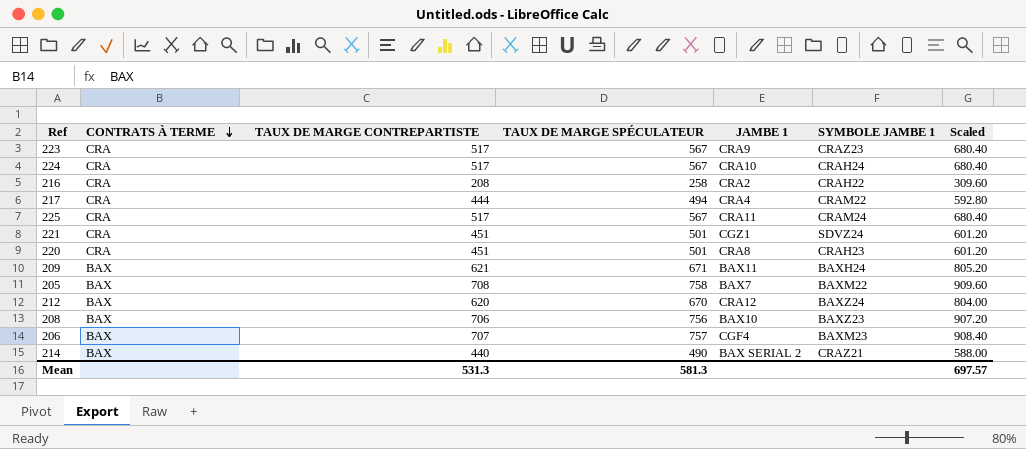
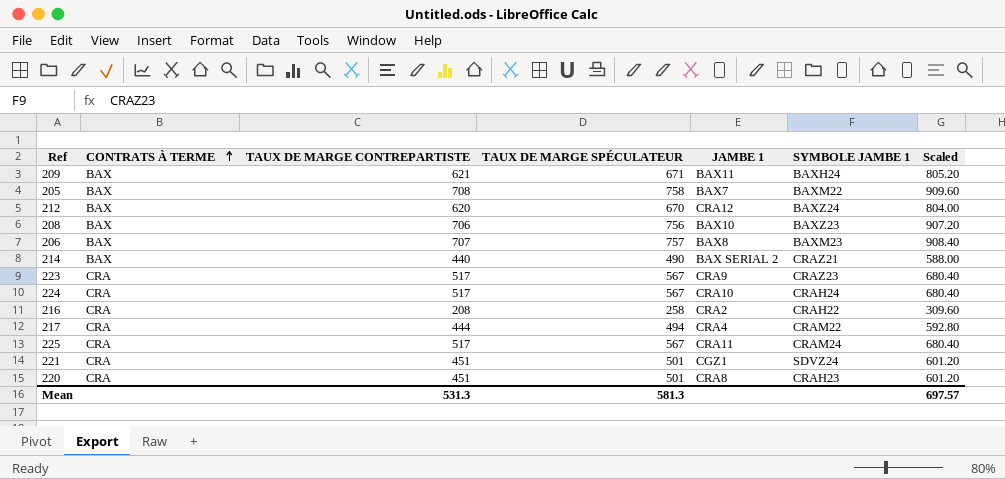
row order: CONTRATS À TERME descending -> CONTRATS À TERME ascending
206 | JAMBE 1: CGF4 -> BAX8

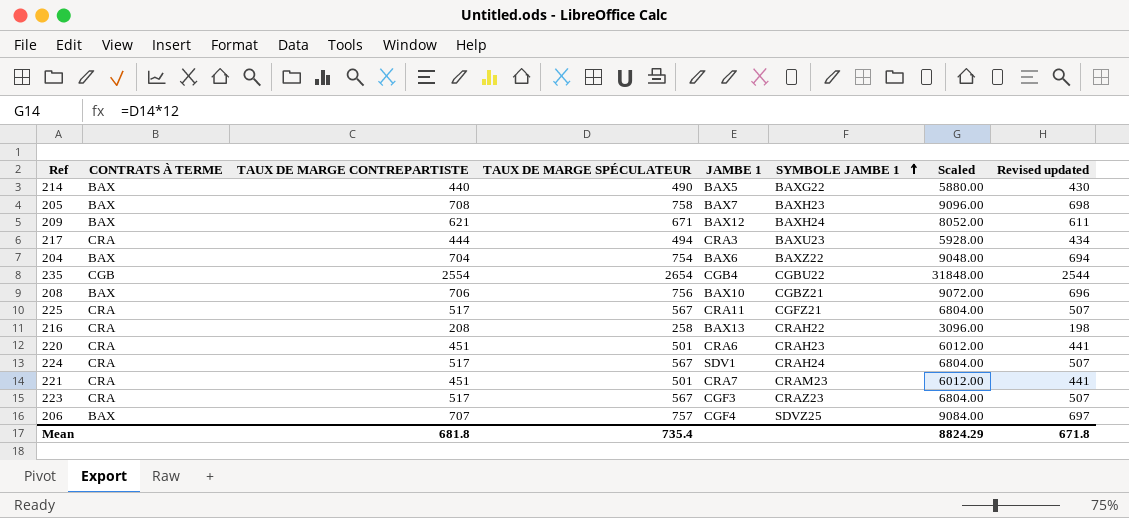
row order: CONTRATS À TERME ascending -> SYMBOLE JAMBE 1 ascending
column Scaled | formula: [TAUX DE MARGE SPÉCULATEUR] * 1.2 -> [TAUX DE MARGE SPÉCULATEUR] * 12
column Revised updated | formula: none -> [TAUX DE MARGE CONTREPARTISTE] - 10
row 212: BAX | 620 | 670 | CRA12 | BAXZ24 | 804.00 -> none
214 | JAMBE 1: BAX SERIAL 2 -> BAX5
214 | SYMBOLE JAMBE 1: CRAZ21 -> BAXG22
205 | SYMBOLE JAMBE 1: BAXM22 -> BAXH23
209 | JAMBE 1: BAX11 -> BAX12
217 | JAMBE 1: CRA4 -> CRA3
217 | SYMBOLE JAMBE 1: CRAM22 -> BAXU23
row 204: none -> BAX | 704 | 754 | BAX6 | BAXZ22 | 9048.00 | 694
row 235: none -> CGB | 2554 | 2654 | CGB4 | CGBU22 | 31848.00 | 2544
208 | SYMBOLE JAMBE 1: BAXZ23 -> CGBZ21
225 | SYMBOLE JAMBE 1: CRAM24 -> CGFZ21
216 | JAMBE 1: CRA2 -> BAX13
220 | JAMBE 1: CRA8 -> CRA6
224 | JAMBE 1: CRA10 -> SDV1
221 | JAMBE 1: CGZ1 -> CRA7
221 | SYMBOLE JAMBE 1: SDVZ24 -> CRAM23
223 | JAMBE 1: CRA9 -> CGF3
206 | JAMBE 1: BAX8 -> CGF4
206 | SYMBOLE JAMBE 1: BAXM23 -> SDVZ25
Mean | TAUX DE MARGE CONTREPARTISTE: 531.3 -> 681.8
Mean | TAUX DE MARGE SPÉCULATEUR: 581.3 -> 735.4
Mean | Scaled: 697.57 -> 8824.29

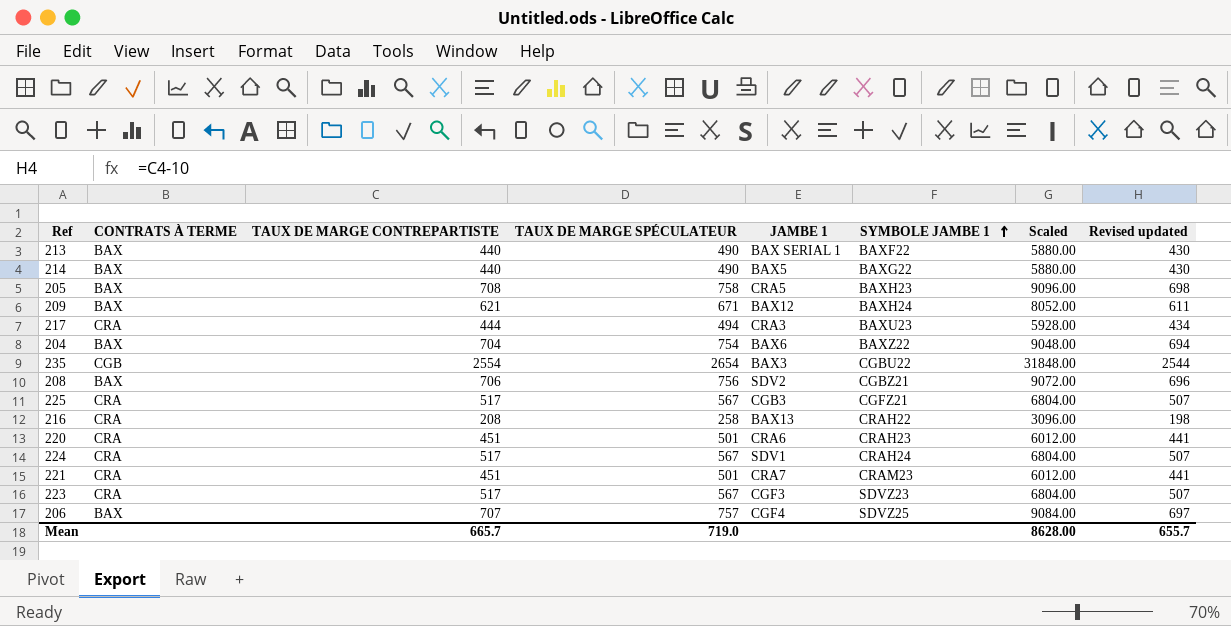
row 213: none -> BAX | 440 | 490 | BAX SERIAL 1 | BAXF22 | 5880.00 | 430
205 | JAMBE 1: BAX7 -> CRA5
235 | JAMBE 1: CGB4 -> BAX3
208 | JAMBE 1: BAX10 -> SDV2
225 | JAMBE 1: CRA11 -> CGB3
223 | SYMBOLE JAMBE 1: CRAZ23 -> SDVZ23
Mean | TAUX DE MARGE CONTREPARTISTE: 681.8 -> 665.7
Mean | TAUX DE MARGE SPÉCULATEUR: 735.4 -> 719.0
Mean | Scaled: 8824.29 -> 8628.00
Mean | Revised updated: 671.8 -> 655.7

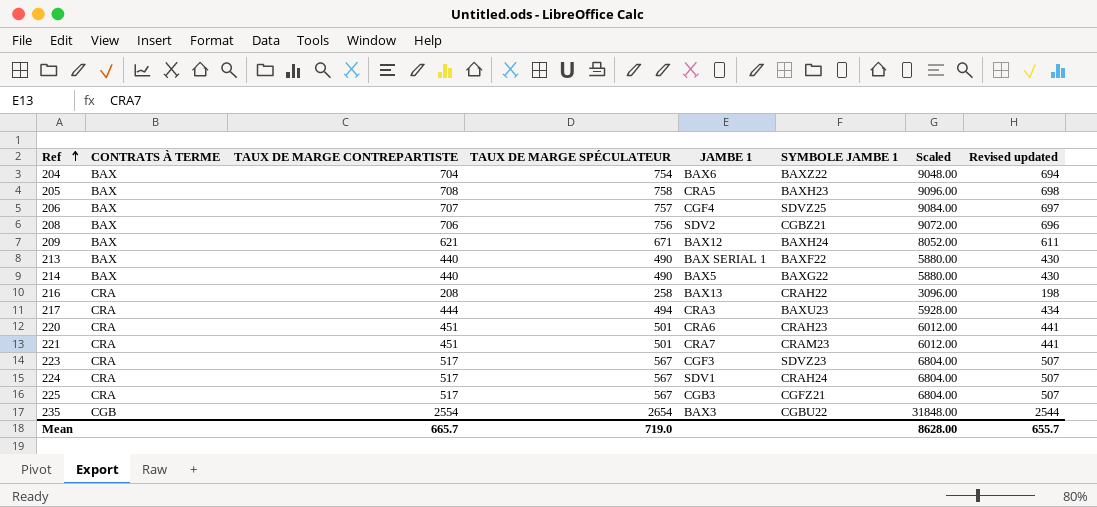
row order: SYMBOLE JAMBE 1 ascending -> Ref ascending

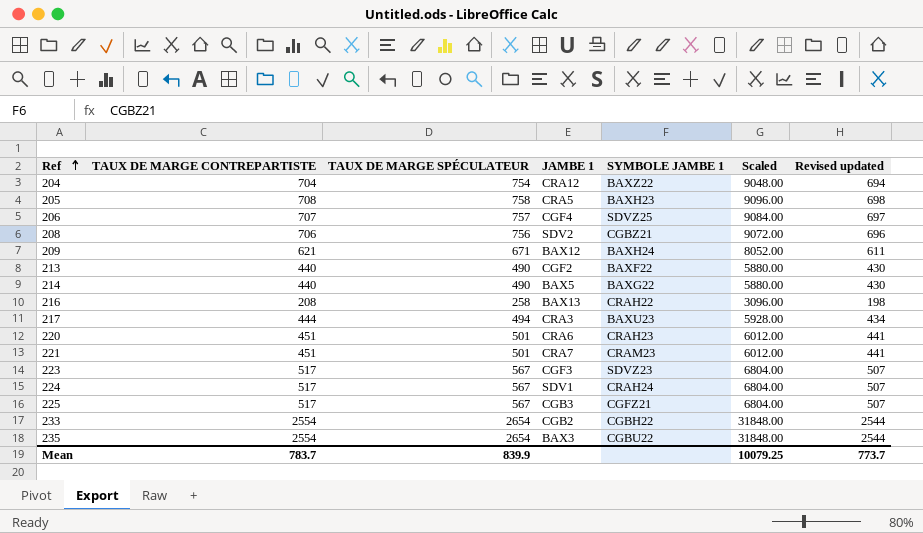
column CONTRATS À TERME | position: 2 -> none
204 | JAMBE 1: BAX6 -> CRA12
213 | JAMBE 1: BAX SERIAL 1 -> CGF2
row 233: none -> 2554 | 2654 | CGB2 | CGBH22 | 31848.00 | 2544
Mean | TAUX DE MARGE CONTREPARTISTE: 665.7 -> 783.7
Mean | TAUX DE MARGE SPÉCULATEUR: 719.0 -> 839.9
Mean | Scaled: 8628.00 -> 10079.25
Mean | Revised updated: 655.7 -> 773.7

